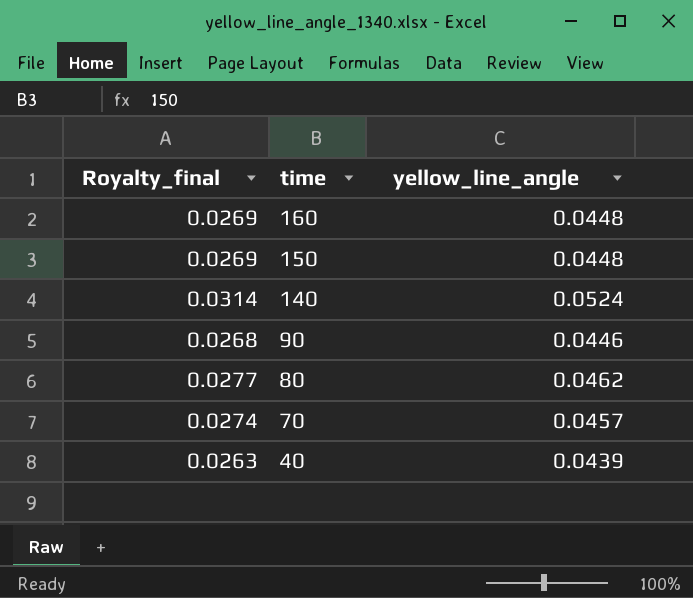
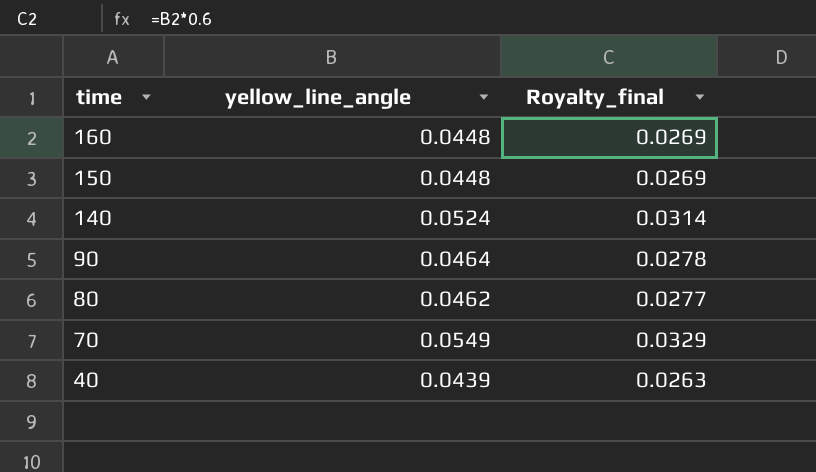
column Royalty_final | position: 1 -> 3
90 | yellow_line_angle: 0.0446 -> 0.0464
90 | Royalty_final: 0.0268 -> 0.0278
70 | yellow_line_angle: 0.0457 -> 0.0549
70 | Royalty_final: 0.0274 -> 0.0329

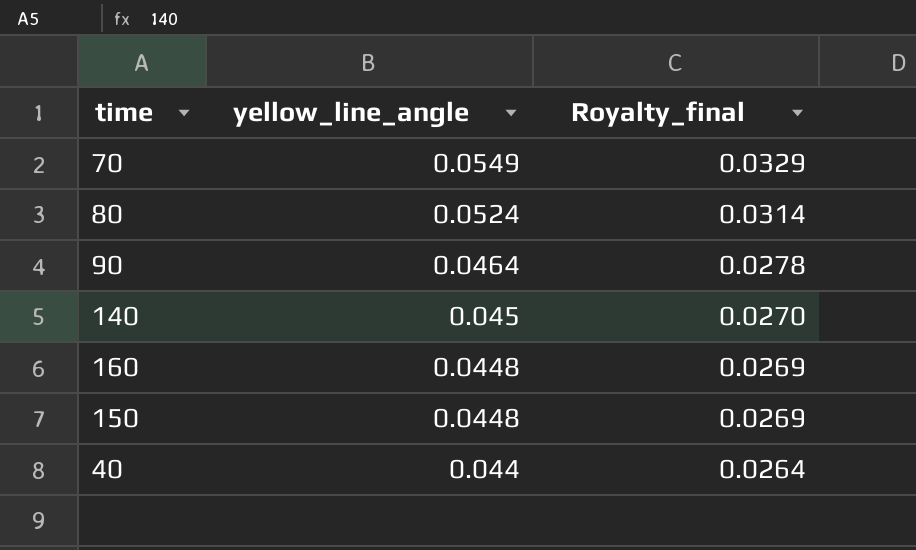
row order: time descending -> yellow_line_angle descending
80 | yellow_line_angle: 0.0462 -> 0.0524
80 | Royalty_final: 0.0277 -> 0.0314
140 | yellow_line_angle: 0.0524 -> 0.045
140 | Royalty_final: 0.0314 -> 0.0270
40 | yellow_line_angle: 0.0439 -> 0.044
40 | Royalty_final: 0.0263 -> 0.0264

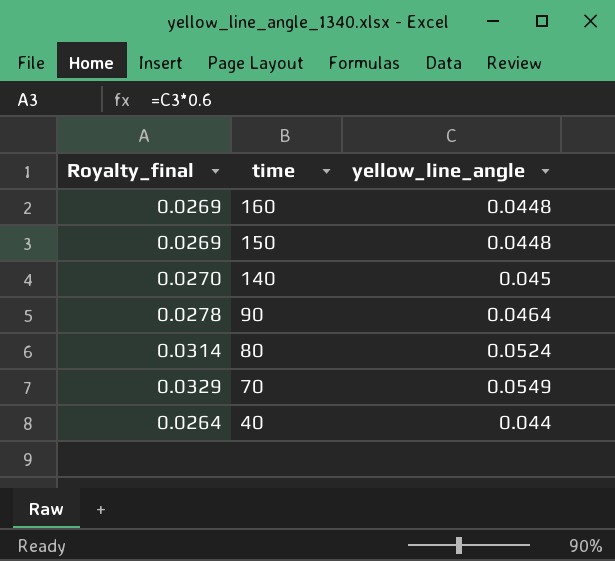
row order: yellow_line_angle descending -> time descending
column Royalty_final | position: 3 -> 1

